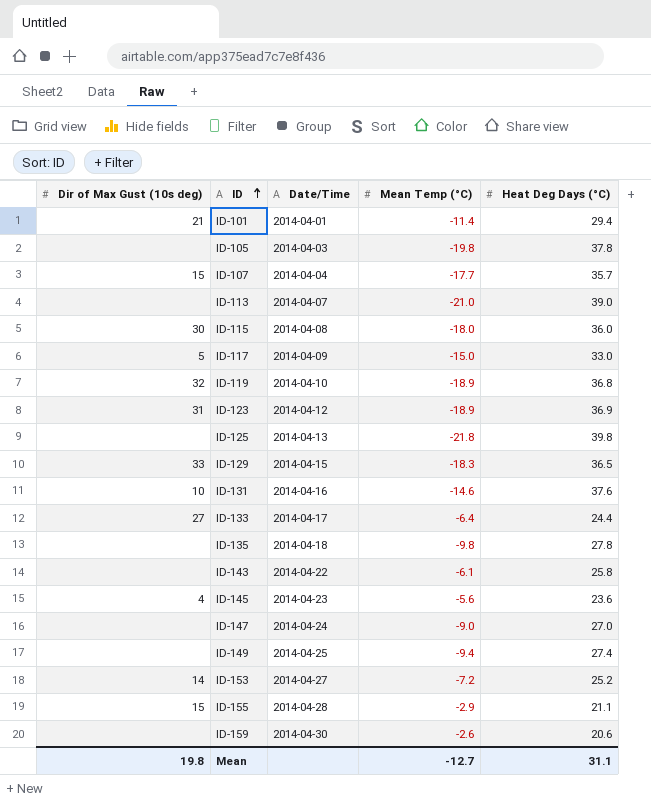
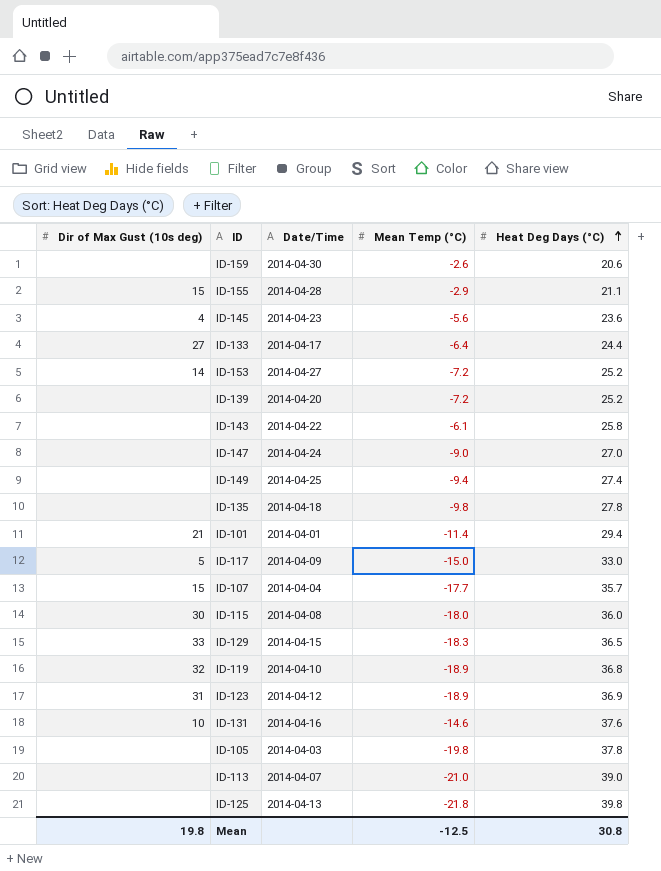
row order: ID ascending -> Heat Deg Days (°C) ascending
row ID-139: none -> none | 2014-04-20 | -7.2 | 25.2
Mean | Mean Temp (°C): -12.7 -> -12.5
Mean | Heat Deg Days (°C): 31.1 -> 30.8

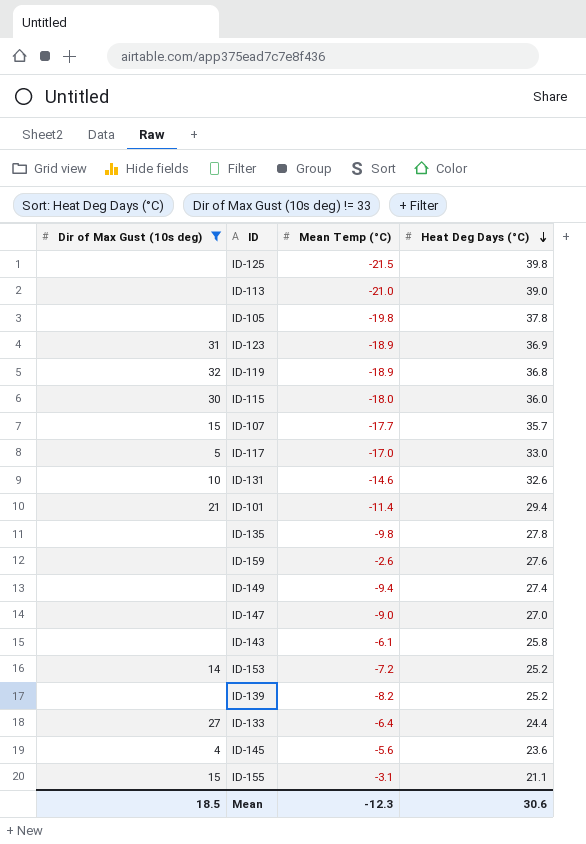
filter: none -> Dir of Max Gust (10s deg) != 33
row order: Heat Deg Days (°C) ascending -> Heat Deg Days (°C) descending
column Date/Time | position: 3 -> none
ID-125 | Mean Temp (°C): -21.8 -> -21.5
ID-117 | Mean Temp (°C): -15.0 -> -17.0
ID-131 | Heat Deg Days (°C): 37.6 -> 32.6
ID-159 | Heat Deg Days (°C): 20.6 -> 27.6
ID-139 | Mean Temp (°C): -7.2 -> -8.2
ID-155 | Mean Temp (°C): -2.9 -> -3.1
Mean | Dir of Max Gust (10s deg): 19.8 -> 18.5
Mean | Mean Temp (°C): -12.5 -> -12.3
Mean | Heat Deg Days (°C): 30.8 -> 30.6

